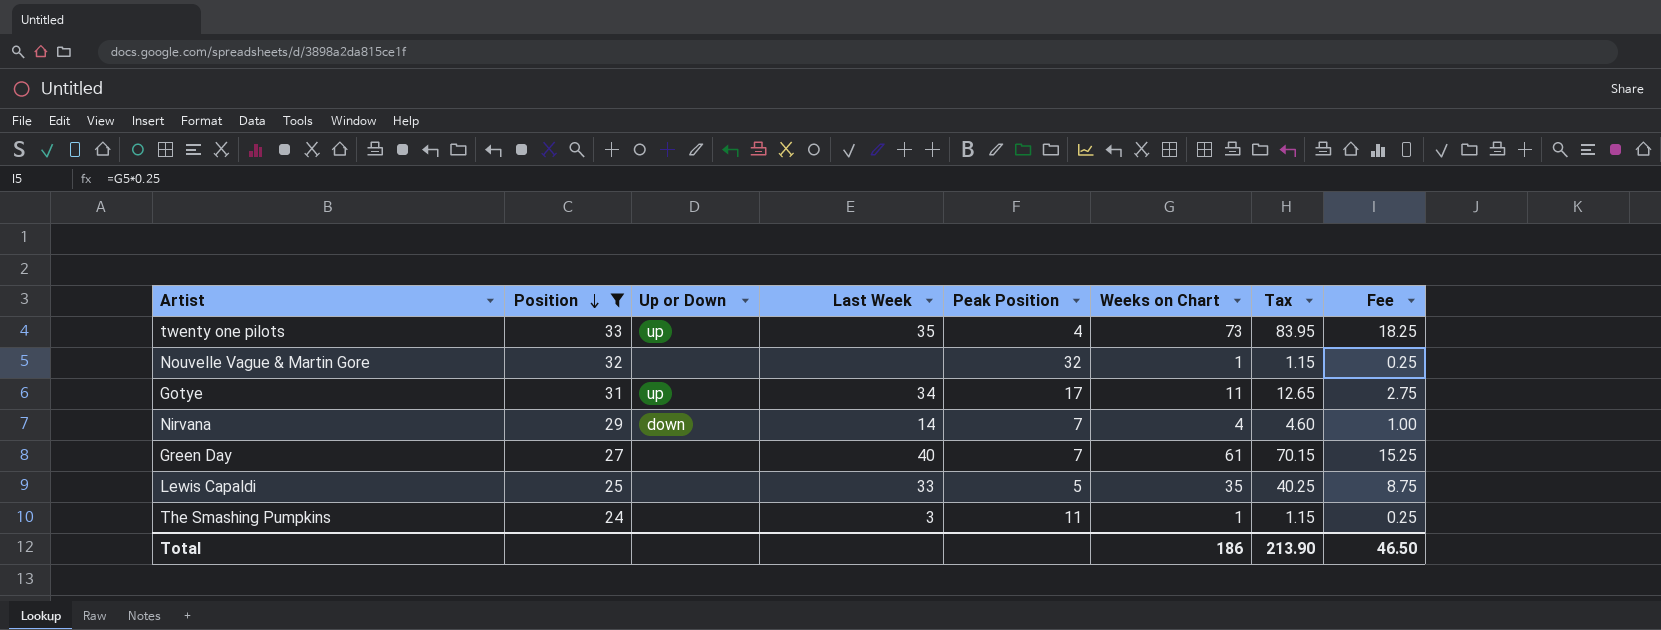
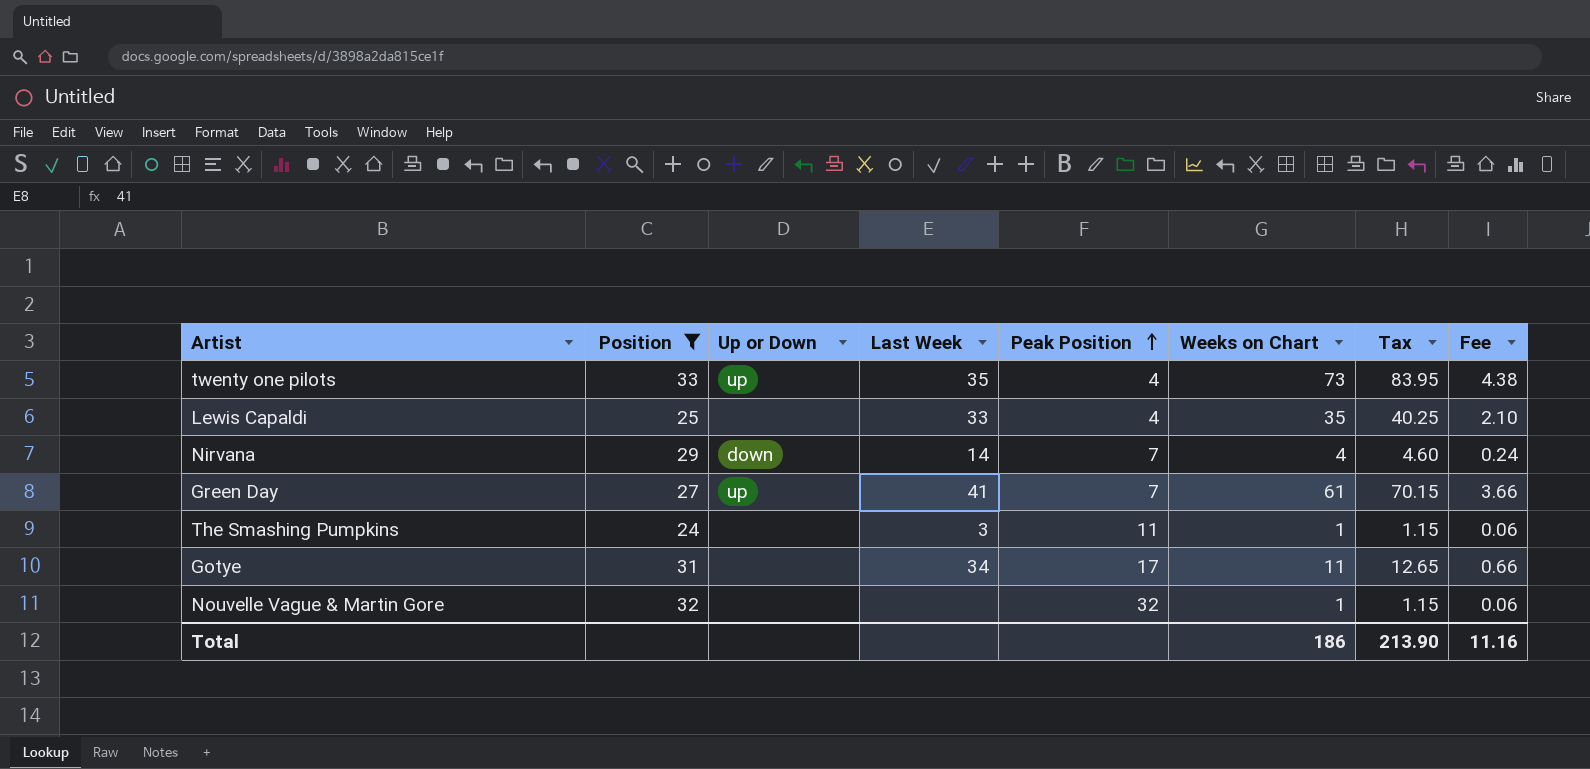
row order: Position descending -> Peak Position ascending
column Fee | formula: [Weeks on Chart] * 0.25 -> [Weeks on Chart] * 0.06
Lewis Capaldi | Peak Position: 5 -> 4
Green Day | Up or Down: none -> up
Green Day | Last Week: 40 -> 41
Gotye | Up or Down: up -> none
Total | Fee: 46.50 -> 11.16

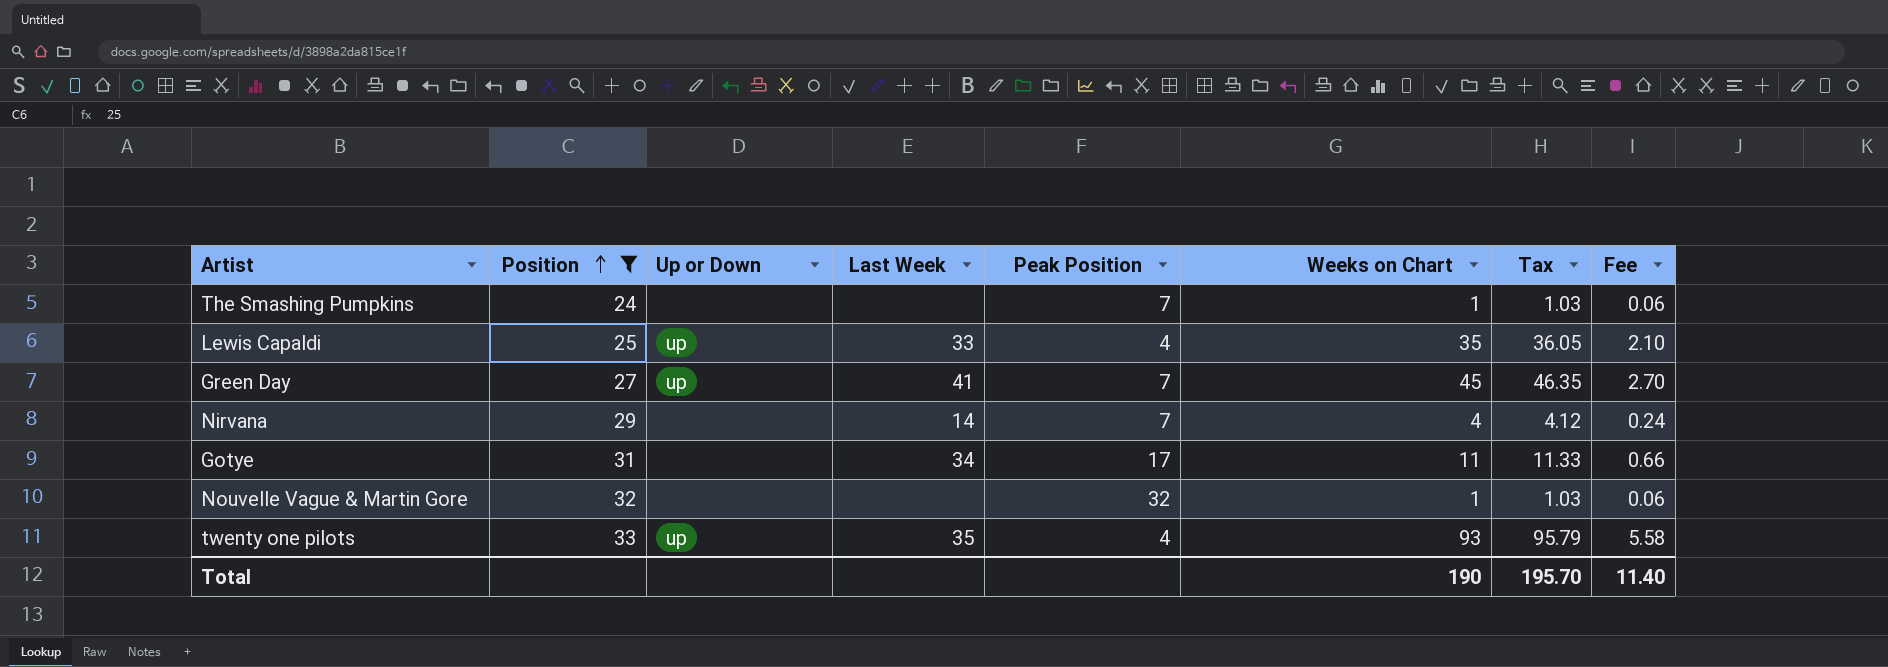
row order: Peak Position ascending -> Position ascending
column Tax | formula: [Weeks on Chart] * 1.15 -> [Weeks on Chart] * 1.03
The Smashing Pumpkins | Last Week: 3 -> none
The Smashing Pumpkins | Peak Position: 11 -> 7
Lewis Capaldi | Up or Down: none -> up
Green Day | Weeks on Chart: 61 -> 45
Green Day | Fee: 3.66 -> 2.70
Nirvana | Up or Down: down -> none
twenty one pilots | Weeks on Chart: 73 -> 93
twenty one pilots | Fee: 4.38 -> 5.58
Total | Weeks on Chart: 186 -> 190
Total | Tax: 213.90 -> 195.70
Total | Fee: 11.16 -> 11.40

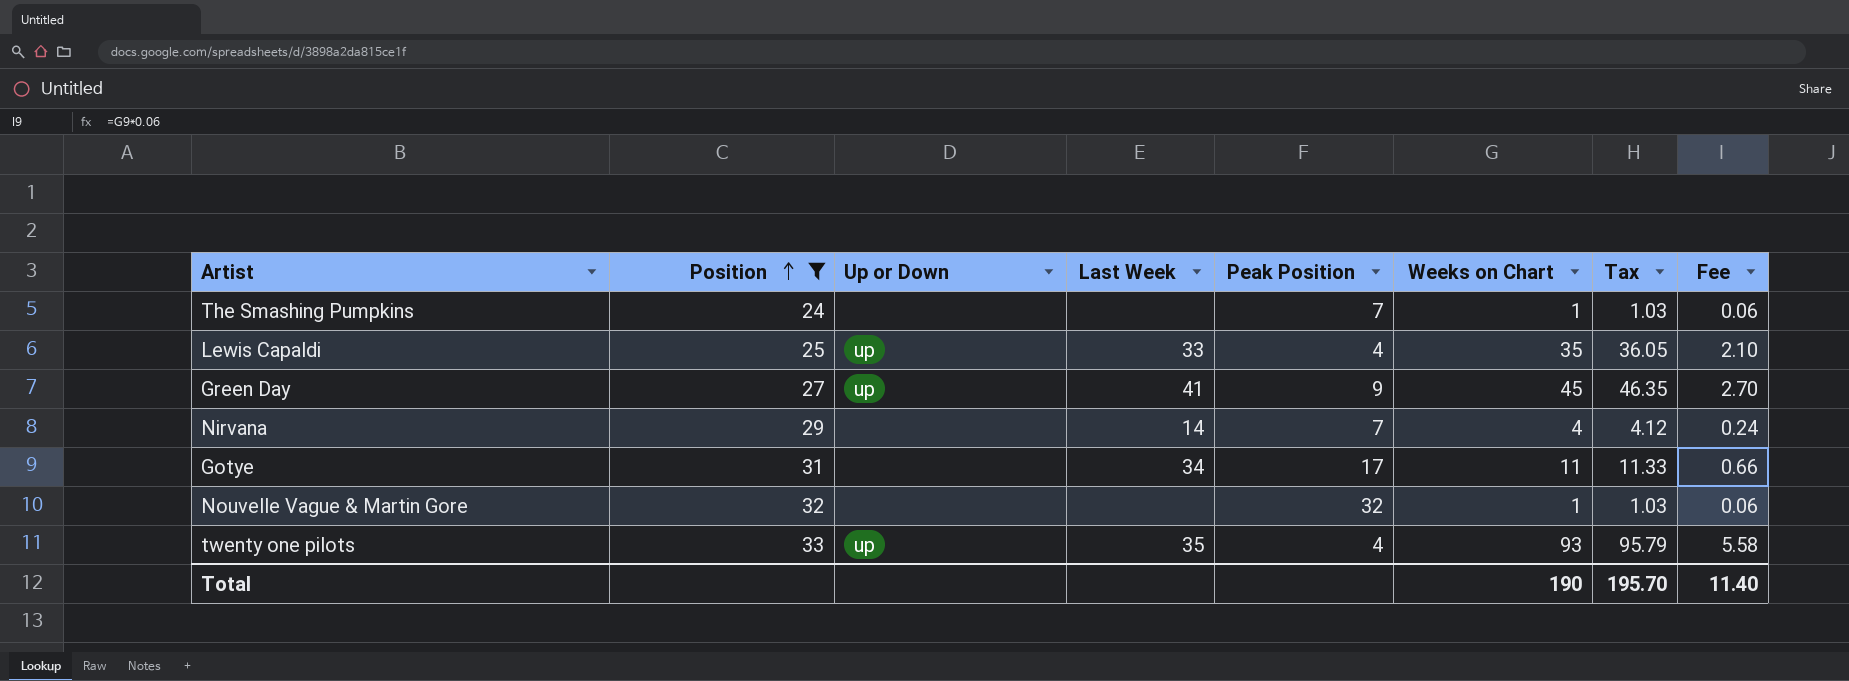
Green Day | Peak Position: 7 -> 9

